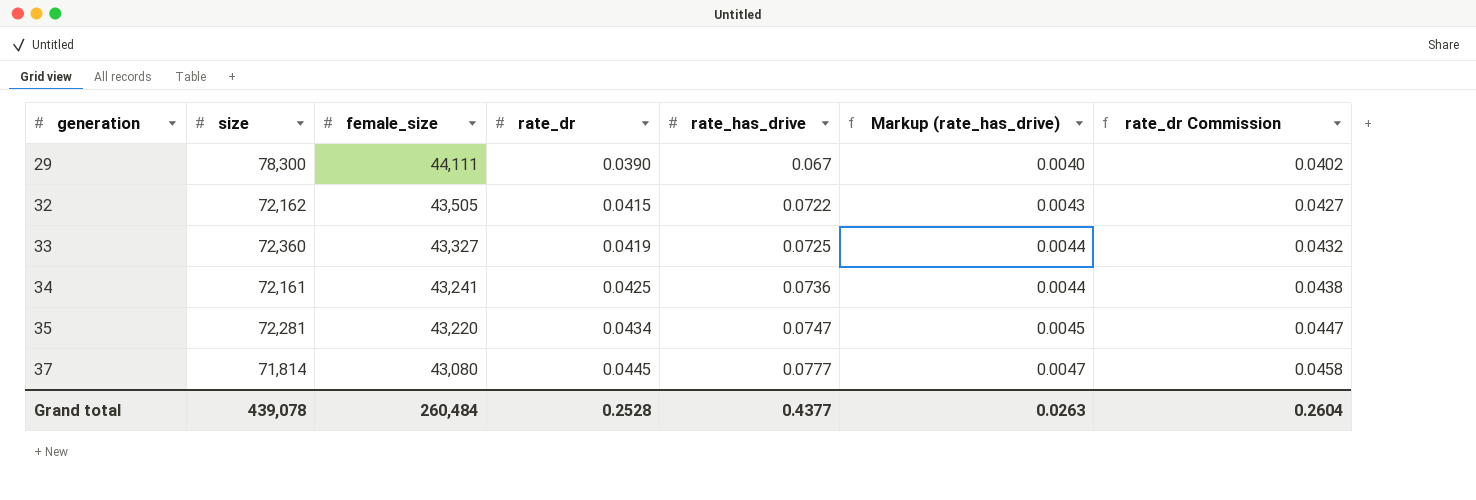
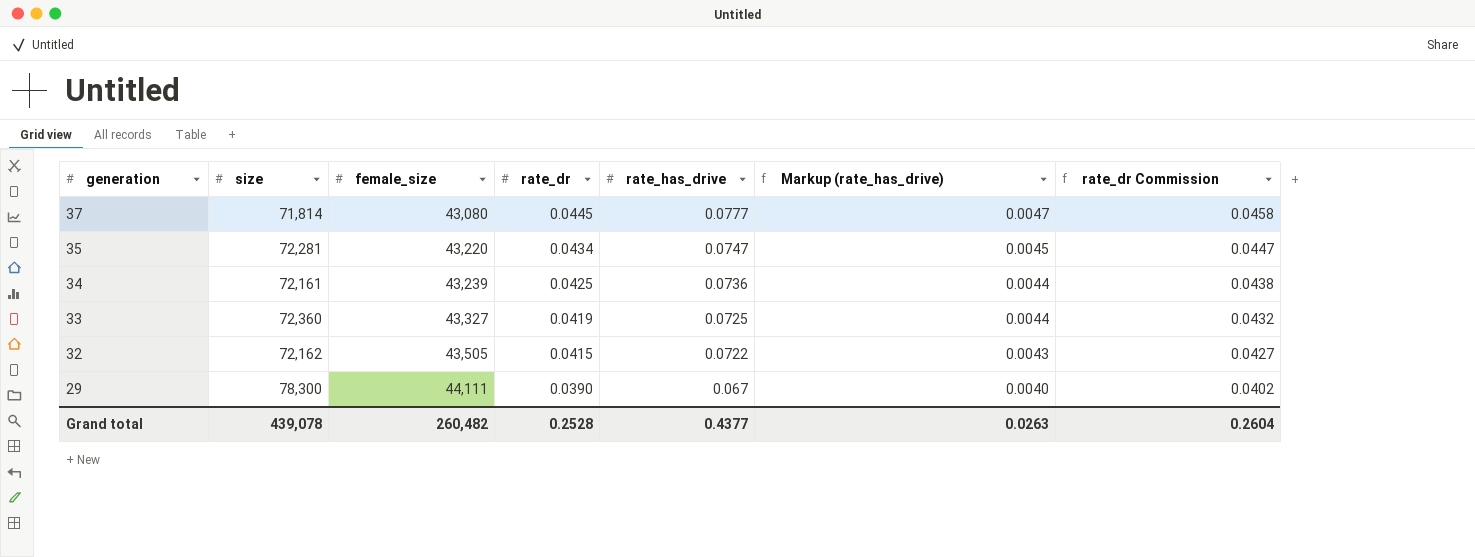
row order: generation ascending -> generation descending
34 | female_size: 43,241 -> 43,239
Grand total | female_size: 260,484 -> 260,482

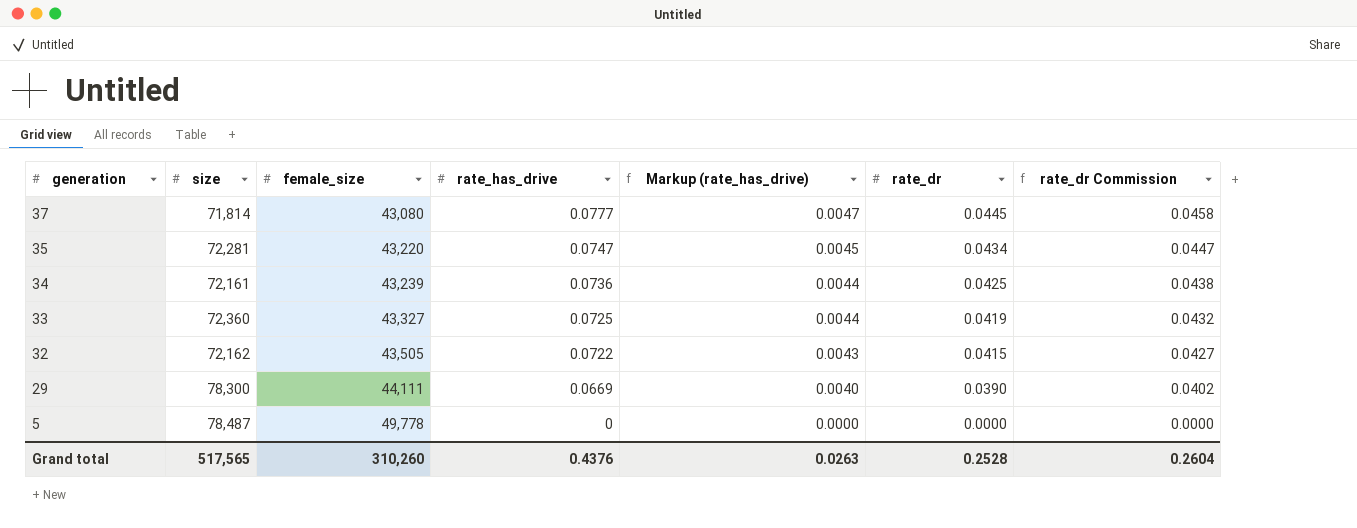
column rate_dr | position: 4 -> 6
29 | rate_has_drive: 0.067 -> 0.0669
row 5: none -> 78,487 | 49,778 | 0 | 0.0000 | 0.0000 | 0.0000
Grand total | size: 439,078 -> 517,565
Grand total | female_size: 260,482 -> 310,260
Grand total | rate_has_drive: 0.4377 -> 0.4376

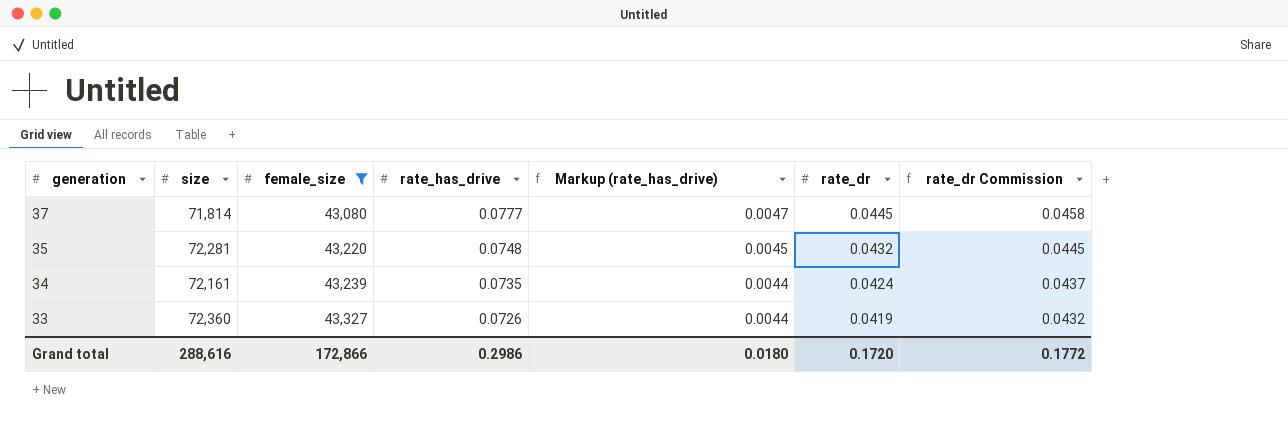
filter: none -> female_size <= 43,327
35 | rate_has_drive: 0.0747 -> 0.0748
35 | rate_dr: 0.0434 -> 0.0432
35 | rate_dr Commission: 0.0447 -> 0.0445
34 | rate_has_drive: 0.0736 -> 0.0735
34 | rate_dr: 0.0425 -> 0.0424
34 | rate_dr Commission: 0.0438 -> 0.0437
33 | rate_has_drive: 0.0725 -> 0.0726
Grand total | size: 517,565 -> 288,616
Grand total | female_size: 310,260 -> 172,866
Grand total | rate_has_drive: 0.4376 -> 0.2986
Grand total | Markup (rate_has_drive): 0.0263 -> 0.0180
Grand total | rate_dr: 0.2528 -> 0.1720
Grand total | rate_dr Commission: 0.2604 -> 0.1772

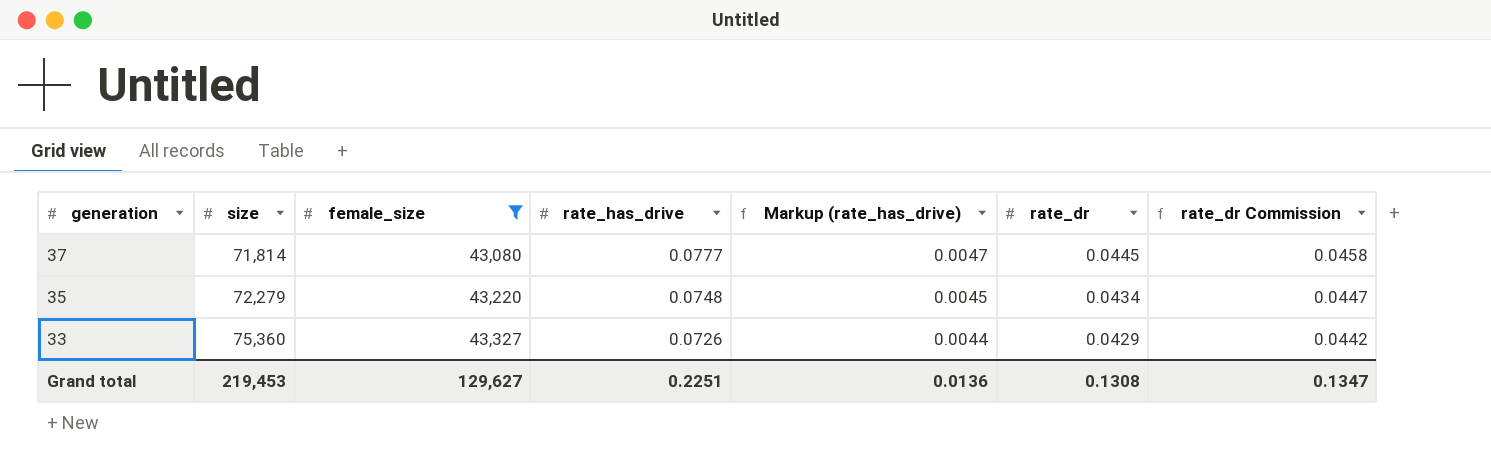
row 34: 72,161 | 43,239 | 0.0735 | 0.0044 | 0.0424 | 0.0437 -> none
35 | size: 72,281 -> 72,279
35 | rate_dr: 0.0432 -> 0.0434
35 | rate_dr Commission: 0.0445 -> 0.0447
33 | size: 72,360 -> 75,360
33 | rate_dr: 0.0419 -> 0.0429
33 | rate_dr Commission: 0.0432 -> 0.0442
Grand total | size: 288,616 -> 219,453
Grand total | female_size: 172,866 -> 129,627
Grand total | rate_has_drive: 0.2986 -> 0.2251
Grand total | Markup (rate_has_drive): 0.0180 -> 0.0136
Grand total | rate_dr: 0.1720 -> 0.1308
Grand total | rate_dr Commission: 0.1772 -> 0.1347

